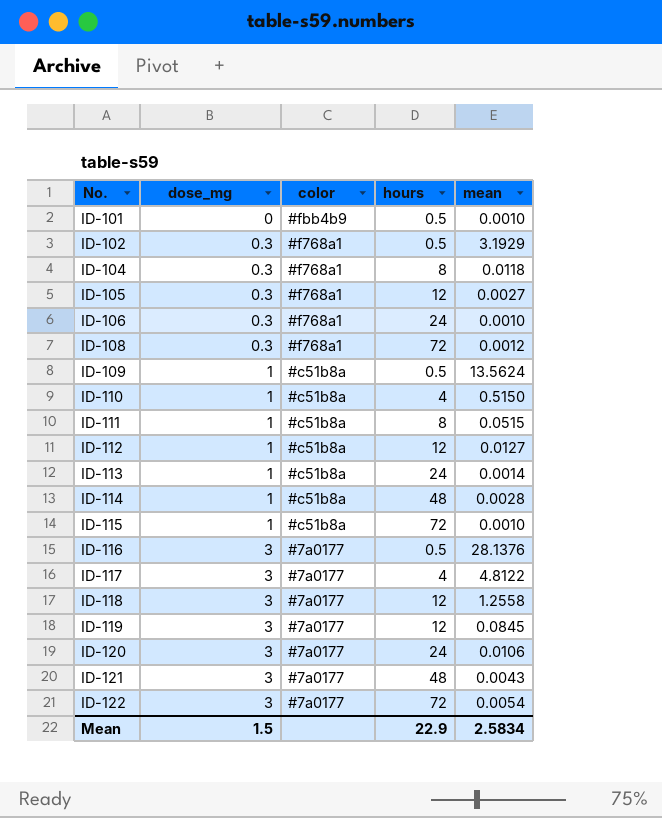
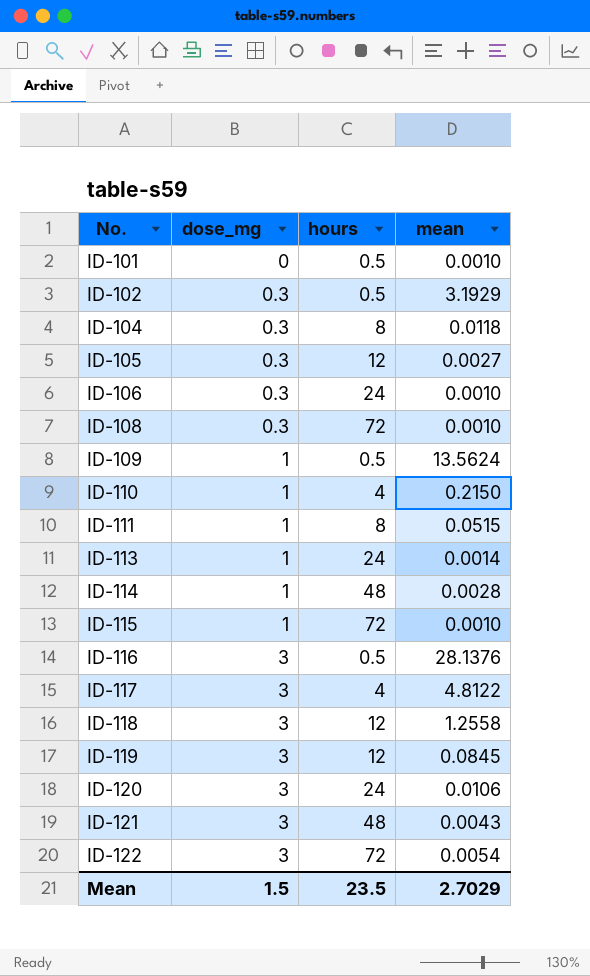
column color | position: 3 -> none
row ID-112: 1 | #c51b8a | 12 | 0.0127 -> none
ID-108 | mean: 0.0012 -> 0.0010
ID-110 | mean: 0.5150 -> 0.2150
Mean | hours: 22.9 -> 23.5
Mean | mean: 2.5834 -> 2.7029

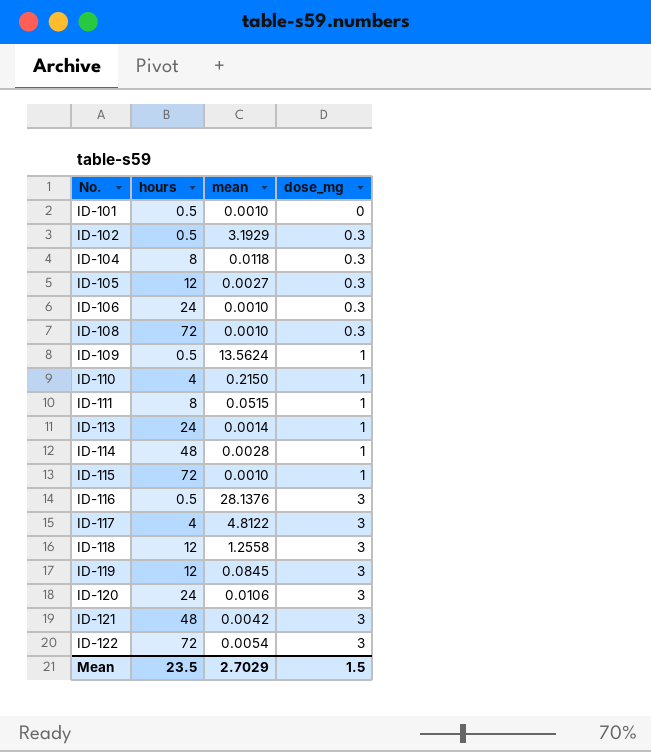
column dose_mg | position: 2 -> 4
ID-121 | mean: 0.0043 -> 0.0042

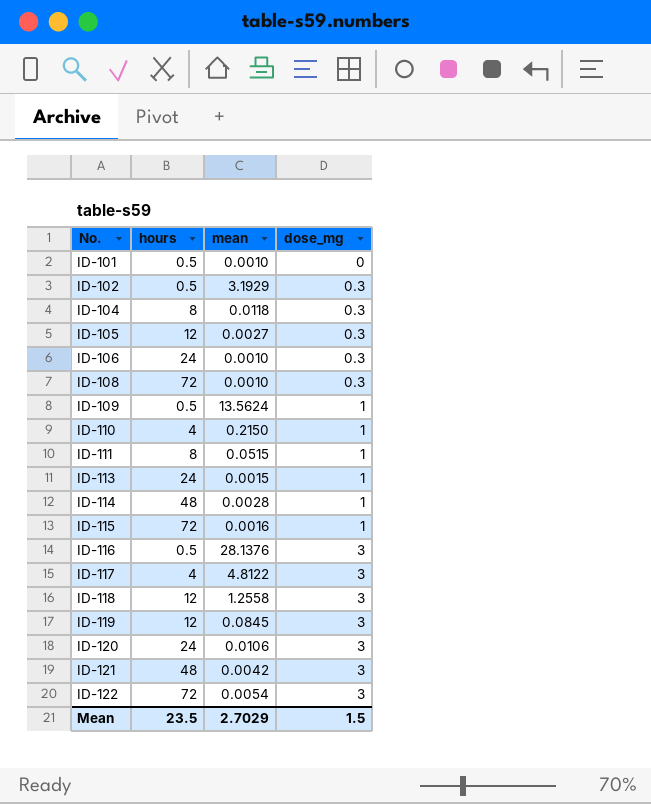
ID-113 | mean: 0.0014 -> 0.0015
ID-115 | mean: 0.0010 -> 0.0016

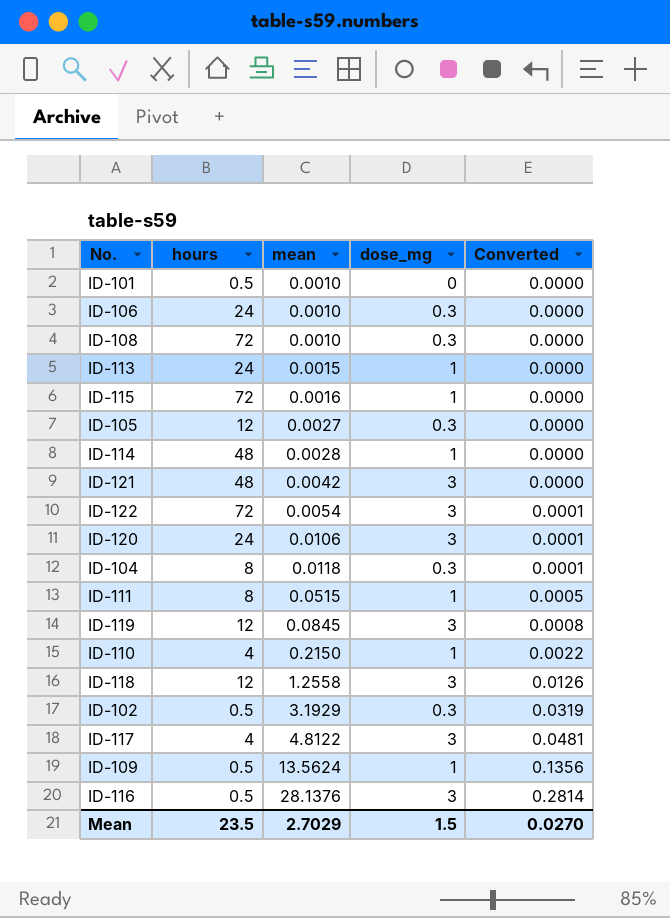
row order: No. ascending -> mean ascending
column Converted | formula: none -> [mean] * 0.01

